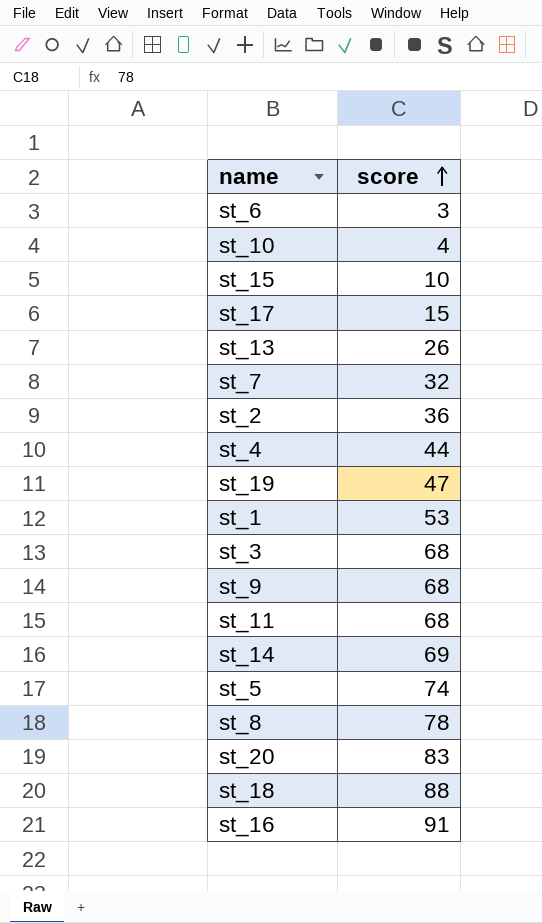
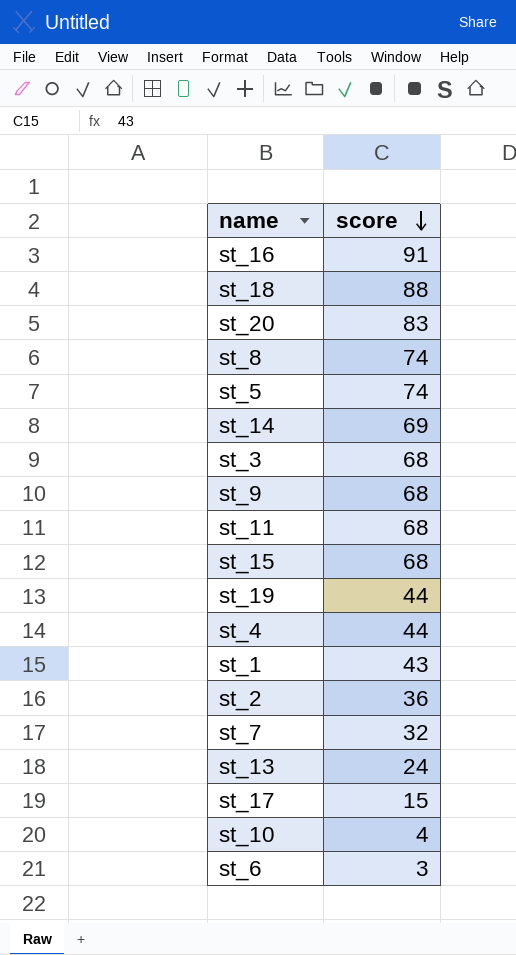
row order: score ascending -> score descending
st_8 | score: 78 -> 74
st_15 | score: 10 -> 68
st_19 | score: 47 -> 44
st_1 | score: 53 -> 43
st_13 | score: 26 -> 24

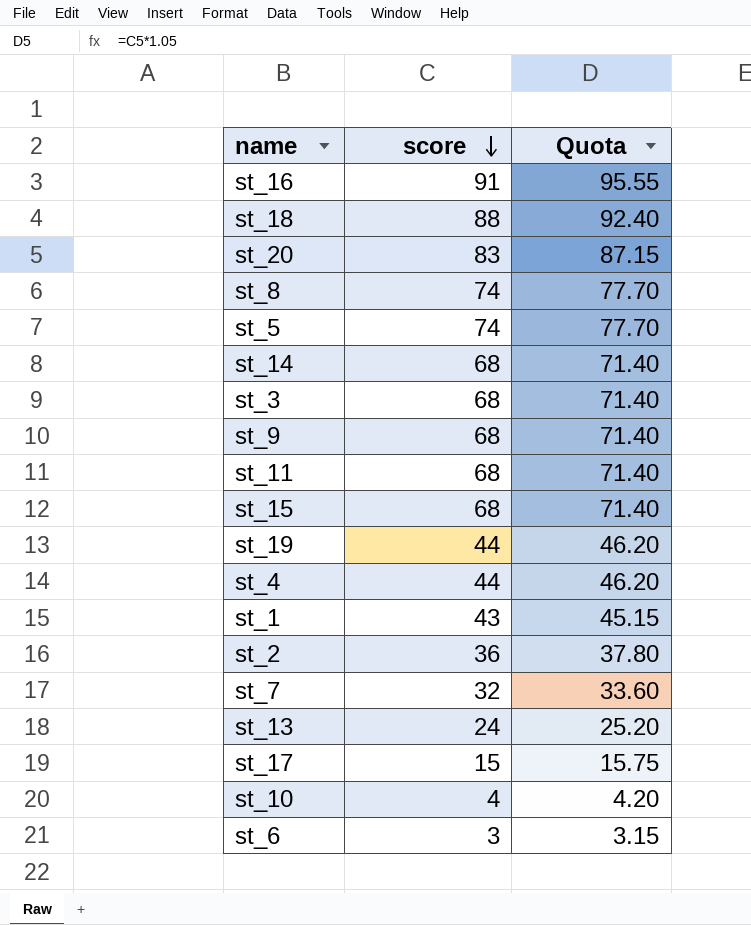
column Quota | formula: none -> [score] * 1.05
st_14 | score: 69 -> 68

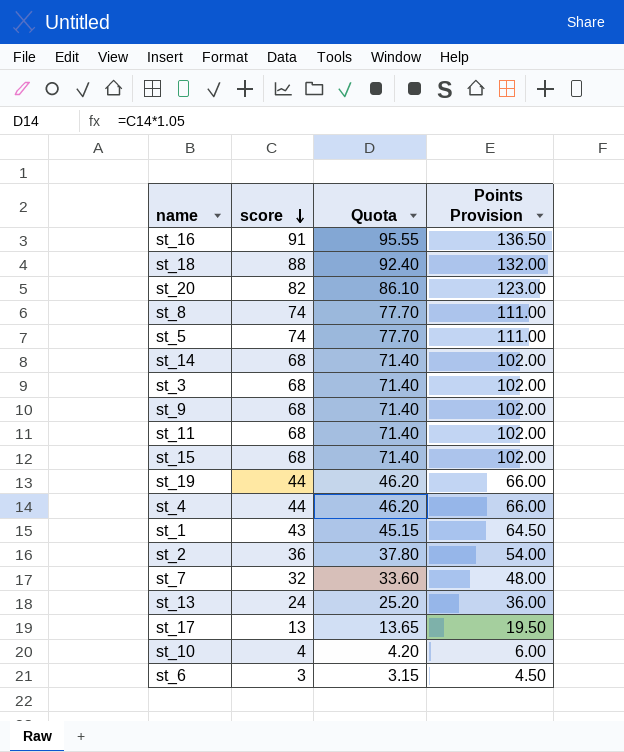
column Points Provision | formula: none -> [score] * 1.5
st_20 | score: 83 -> 82
st_20 | Quota: 87.15 -> 86.10
st_17 | score: 15 -> 13
st_17 | Quota: 15.75 -> 13.65

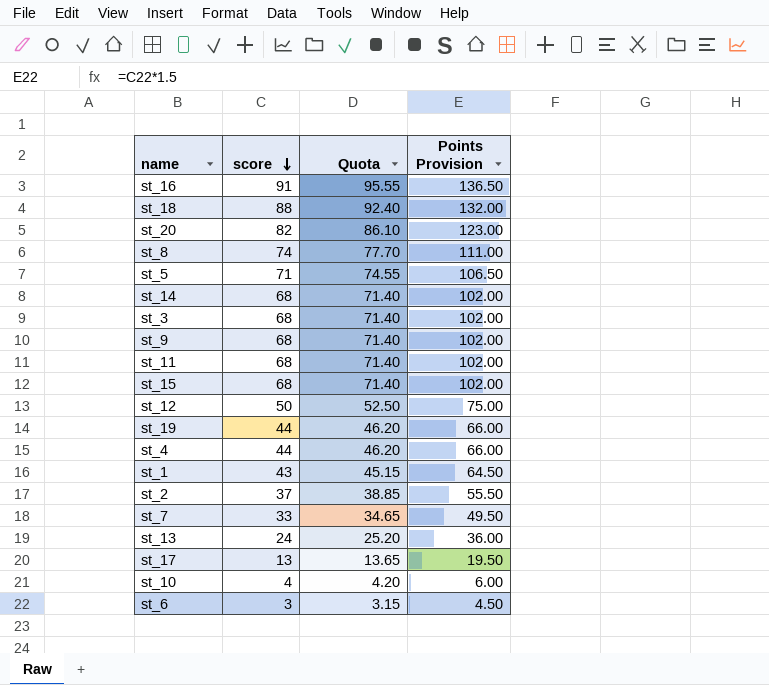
st_5 | score: 74 -> 71
st_5 | Quota: 77.70 -> 74.55
st_5 | Points Provision: 111.00 -> 106.50
row st_12: none -> 50 | 52.50 | 75.00
st_2 | score: 36 -> 37
st_2 | Quota: 37.80 -> 38.85
st_2 | Points Provision: 54.00 -> 55.50
st_7 | score: 32 -> 33
st_7 | Quota: 33.60 -> 34.65
st_7 | Points Provision: 48.00 -> 49.50

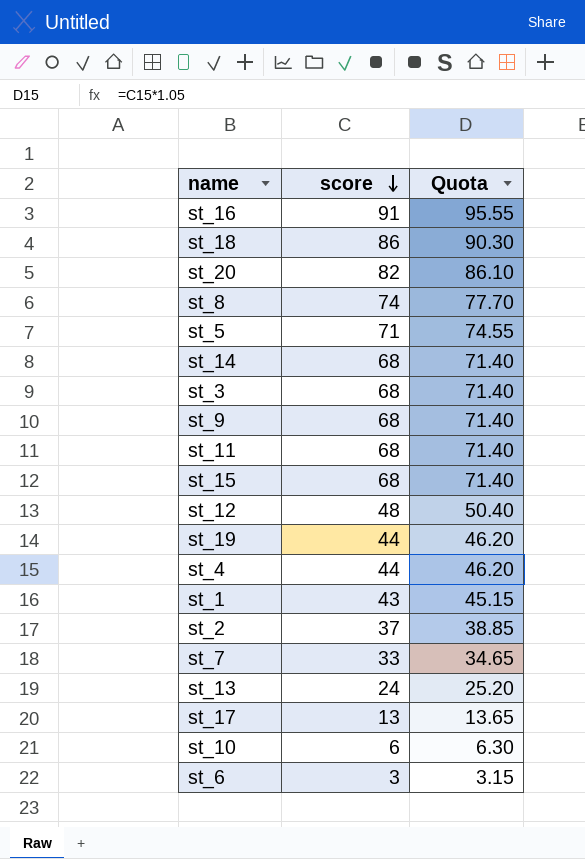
column Points Provision | formula: [score] * 1.5 -> none
st_18 | score: 88 -> 86
st_18 | Quota: 92.40 -> 90.30
st_12 | score: 50 -> 48
st_12 | Quota: 52.50 -> 50.40
st_10 | score: 4 -> 6
st_10 | Quota: 4.20 -> 6.30

